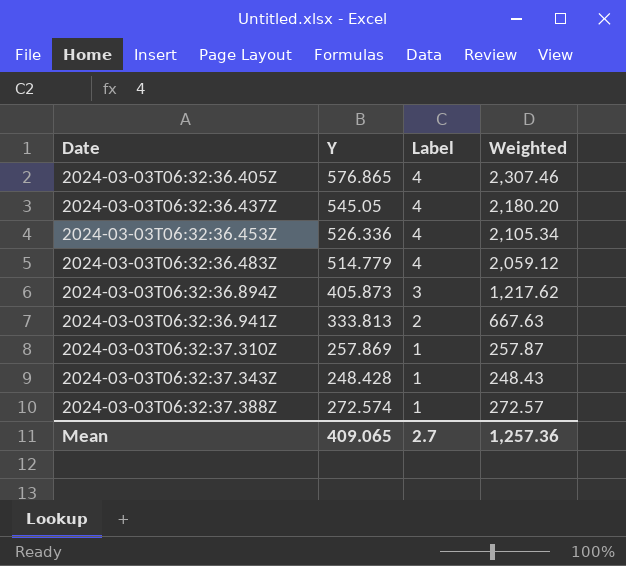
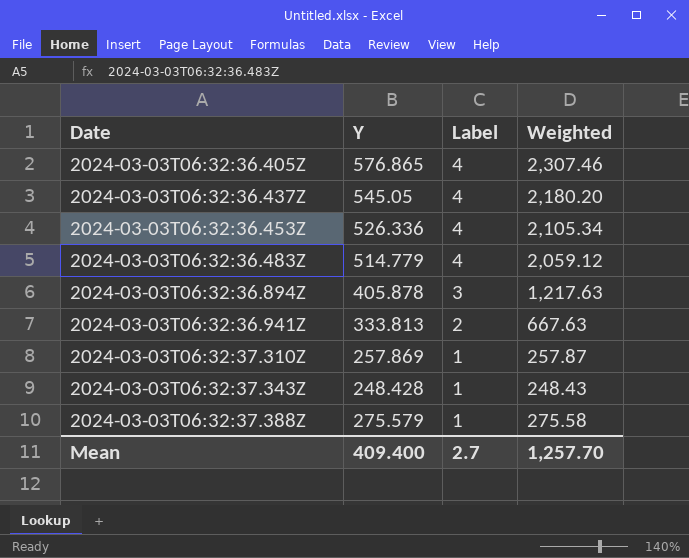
2024-03-03T06:32:36.894Z | Y: 405.873 -> 405.878
2024-03-03T06:32:36.894Z | Weighted: 1,217.62 -> 1,217.63
2024-03-03T06:32:37.388Z | Y: 272.574 -> 275.579
2024-03-03T06:32:37.388Z | Weighted: 272.57 -> 275.58
Mean | Y: 409.065 -> 409.400
Mean | Weighted: 1,257.36 -> 1,257.70

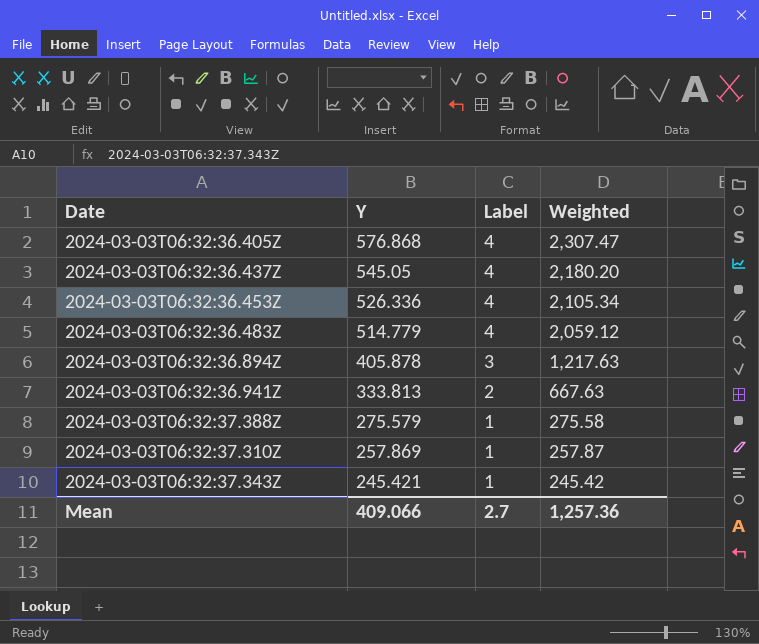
row order: Date ascending -> Y descending
2024-03-03T06:32:36.405Z | Y: 576.865 -> 576.868
2024-03-03T06:32:36.405Z | Weighted: 2,307.46 -> 2,307.47
2024-03-03T06:32:37.343Z | Y: 248.428 -> 245.421
2024-03-03T06:32:37.343Z | Weighted: 248.43 -> 245.42
Mean | Y: 409.400 -> 409.066
Mean | Weighted: 1,257.70 -> 1,257.36

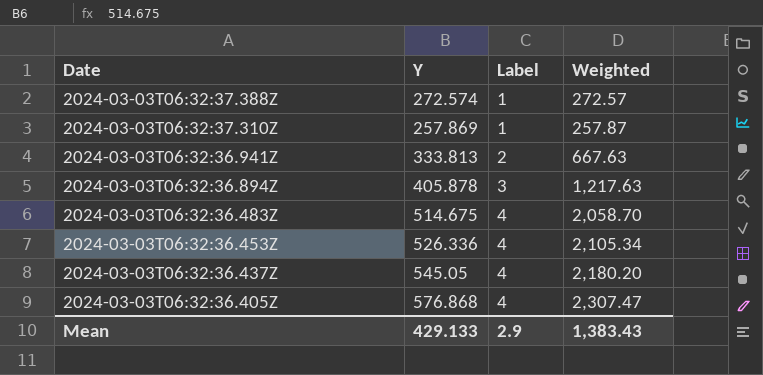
row order: Y descending -> Date descending
row 2024-03-03T06:32:37.343Z: 245.421 | 1 | 245.42 -> none
2024-03-03T06:32:37.388Z | Y: 275.579 -> 272.574
2024-03-03T06:32:37.388Z | Weighted: 275.58 -> 272.57
2024-03-03T06:32:36.483Z | Y: 514.779 -> 514.675
2024-03-03T06:32:36.483Z | Weighted: 2,059.12 -> 2,058.70
Mean | Y: 409.066 -> 429.133
Mean | Label: 2.7 -> 2.9
Mean | Weighted: 1,257.36 -> 1,383.43

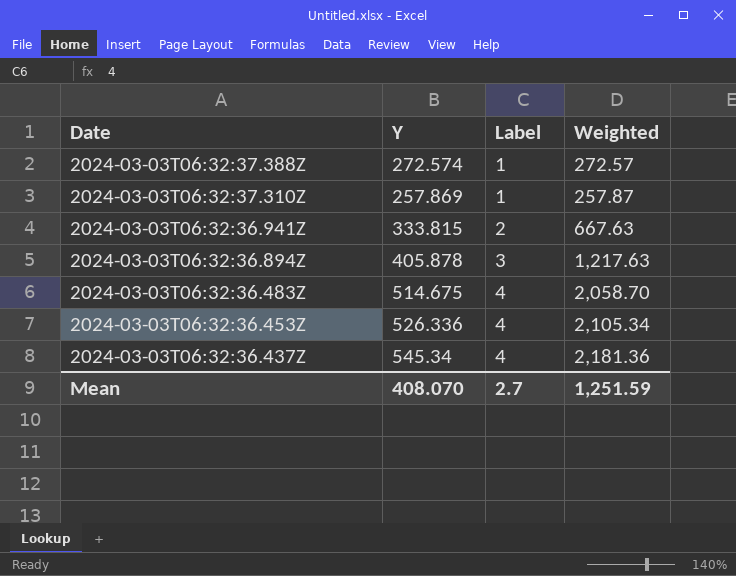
row 2024-03-03T06:32:36.405Z: 576.868 | 4 | 2,307.47 -> none
2024-03-03T06:32:36.941Z | Y: 333.813 -> 333.815
2024-03-03T06:32:36.437Z | Y: 545.05 -> 545.34
2024-03-03T06:32:36.437Z | Weighted: 2,180.20 -> 2,181.36
Mean | Y: 429.133 -> 408.070
Mean | Label: 2.9 -> 2.7
Mean | Weighted: 1,383.43 -> 1,251.59

